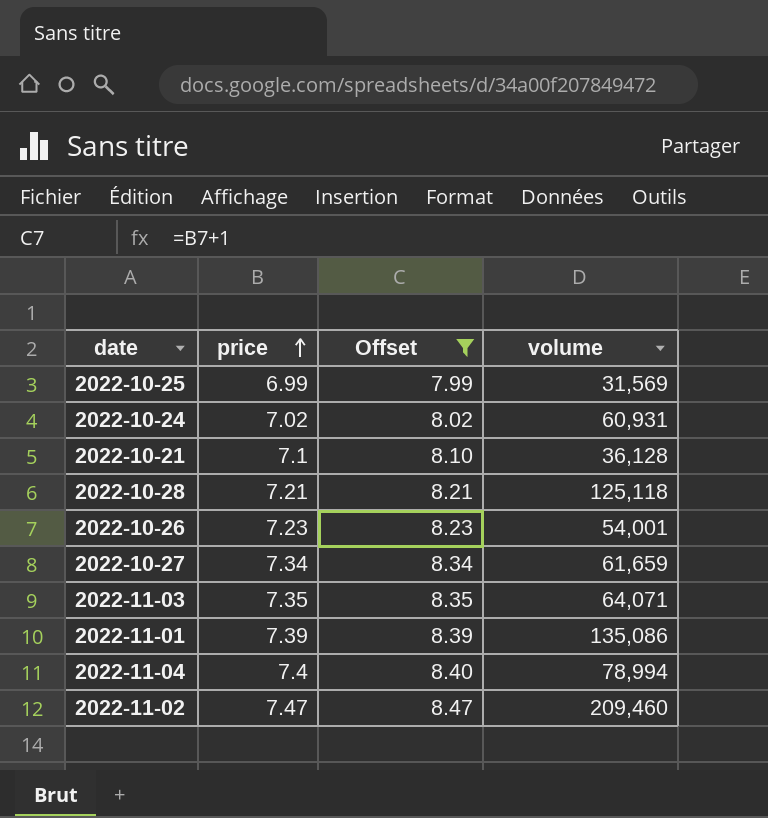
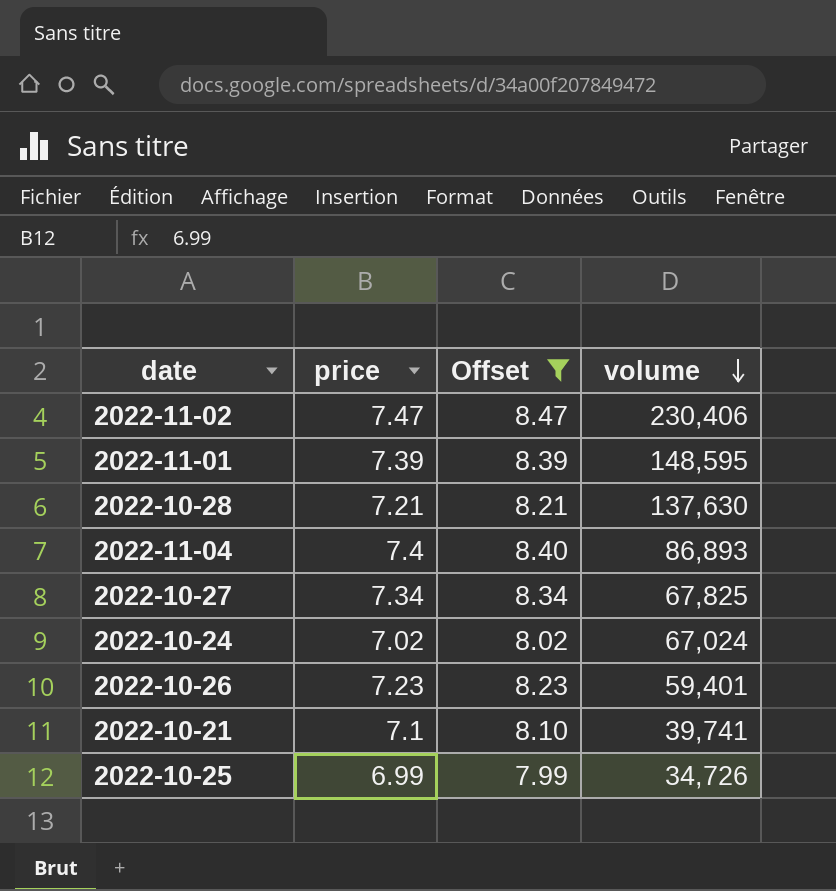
row order: price ascending -> volume descending
row 2022-11-03: 7.35 | 8.35 | 64,071 -> none
2022-11-02 | volume: 209,460 -> 230,406
2022-11-01 | volume: 135,086 -> 148,595
2022-10-28 | volume: 125,118 -> 137,630
2022-11-04 | volume: 78,994 -> 86,893
2022-10-27 | volume: 61,659 -> 67,825
2022-10-24 | volume: 60,931 -> 67,024
2022-10-26 | volume: 54,001 -> 59,401
2022-10-21 | volume: 36,128 -> 39,741
2022-10-25 | volume: 31,569 -> 34,726

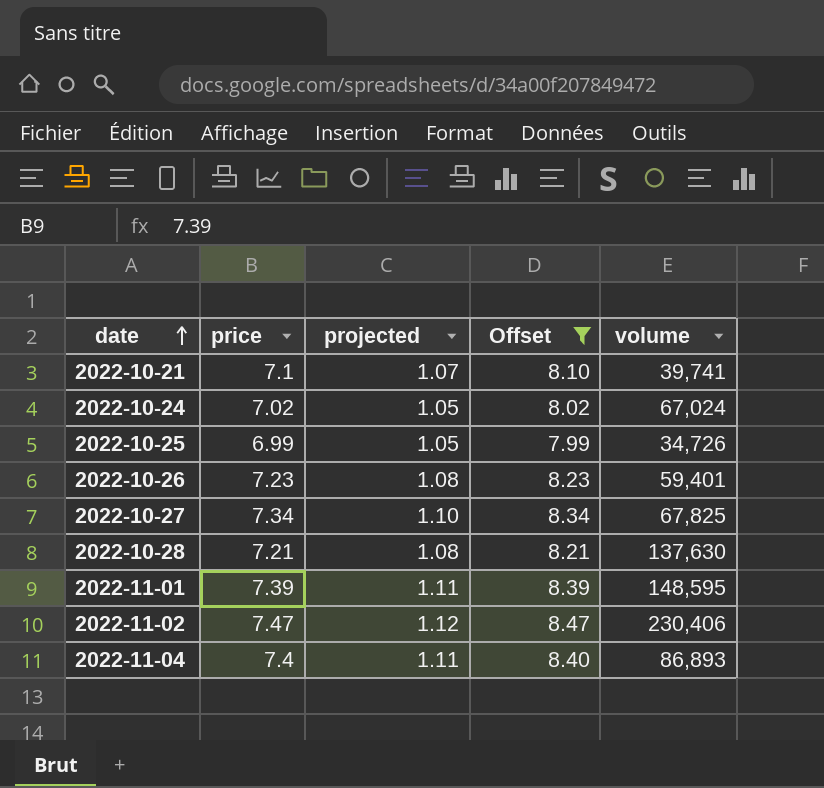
row order: volume descending -> date ascending
column projected | formula: none -> [price] * 0.15

